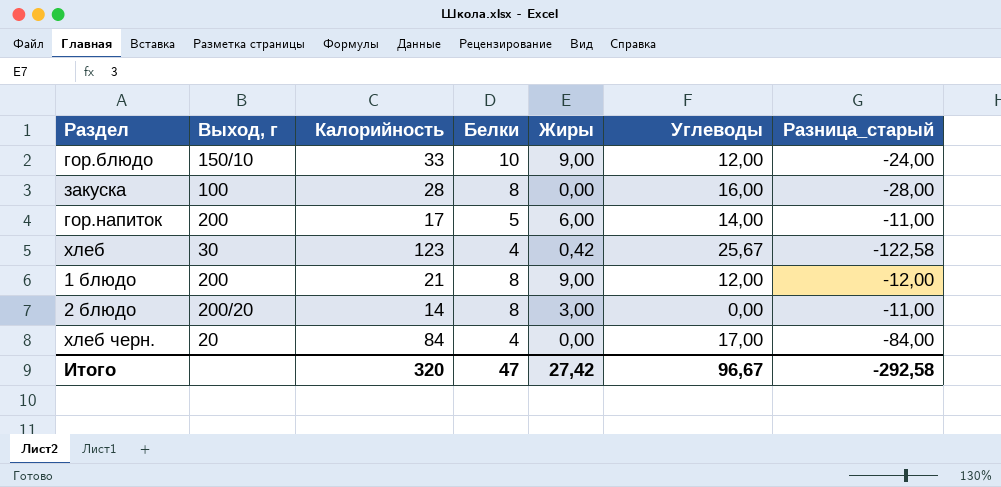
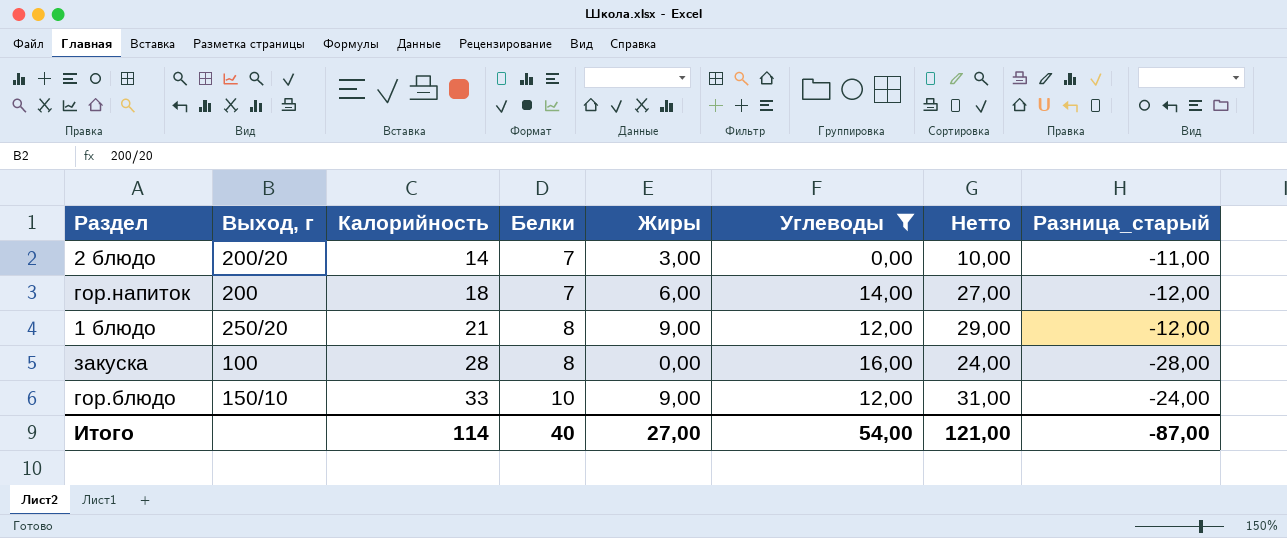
filter: none -> Углеводы <= 16,00
row order: none -> Калорийность ascending
column Нетто | formula: none -> [Белки] + [Жиры] + [Углеводы]
2 блюдо | Белки: 8 -> 7
гор.напиток | Калорийность: 17 -> 18
гор.напиток | Белки: 5 -> 7
гор.напиток | Разница_старый: -11,00 -> -12,00
1 блюдо | Выход, г: 200 -> 250/20
Итого | Калорийность: 320 -> 114
Итого | Белки: 47 -> 40
Итого | Жиры: 27,42 -> 27,00
Итого | Углеводы: 96,67 -> 54,00
Итого | Разница_старый: -292,58 -> -87,00

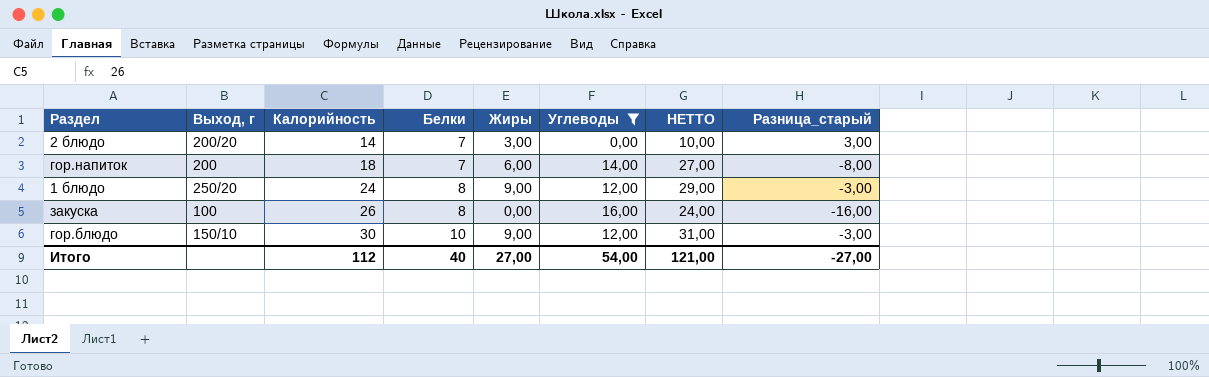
column name: Нетто -> НЕТТО
column Разница_старый | formula: [Жиры] - [Калорийность] -> [Жиры] - [Углеводы]
1 блюдо | Калорийность: 21 -> 24
закуска | Калорийность: 28 -> 26
гор.блюдо | Калорийность: 33 -> 30
Итого | Калорийность: 114 -> 112
Итого | Разница_старый: -87,00 -> -27,00

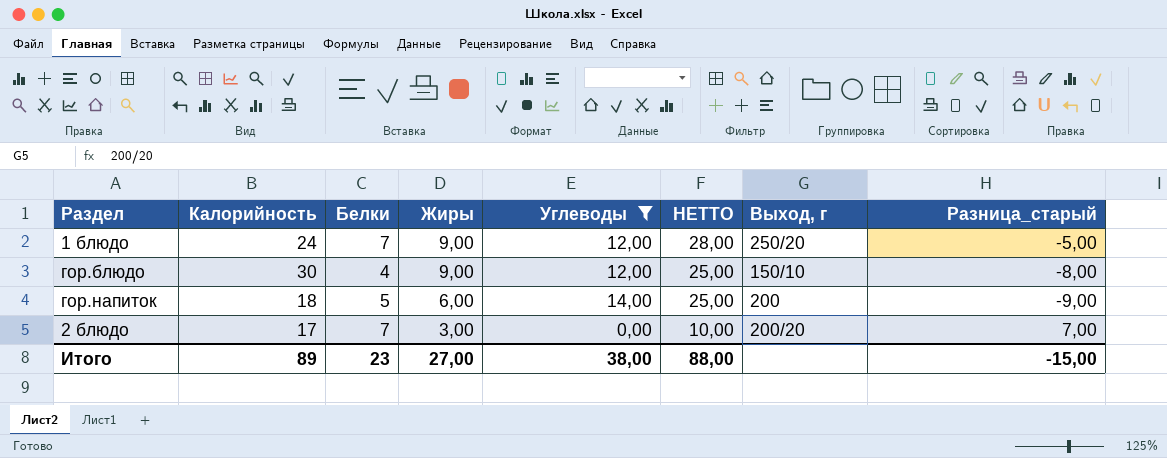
row order: Калорийность ascending -> Жиры descending
column Выход, г | position: 2 -> 7
column Разница_старый | formula: [Жиры] - [Углеводы] -> [Белки] - [Углеводы]
row закуска: 100 | 26 | 8 | 0,00 | 16,00 | 24,00 | -16,00 -> none
1 блюдо | Белки: 8 -> 7
1 блюдо | НЕТТО: 29,00 -> 28,00
гор.блюдо | Белки: 10 -> 4
гор.блюдо | НЕТТО: 31,00 -> 25,00
гор.напиток | Белки: 7 -> 5
гор.напиток | НЕТТО: 27,00 -> 25,00
2 блюдо | Калорийность: 14 -> 17
Итого | Калорийность: 112 -> 89
Итого | Белки: 40 -> 23
Итого | Углеводы: 54,00 -> 38,00
Итого | НЕТТО: 121,00 -> 88,00
Итого | Разница_старый: -27,00 -> -15,00

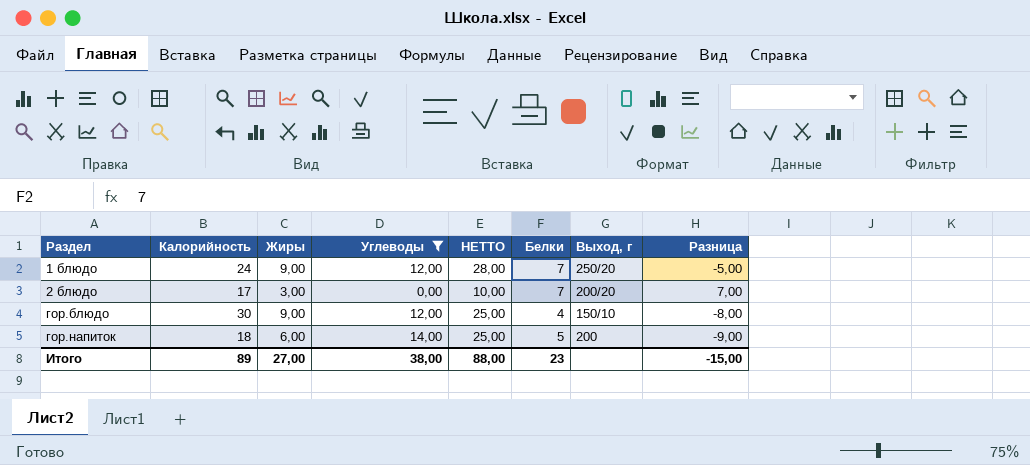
row order: Жиры descending -> Раздел ascending
column Белки | position: 3 -> 6
column name: Разница_старый -> Разница

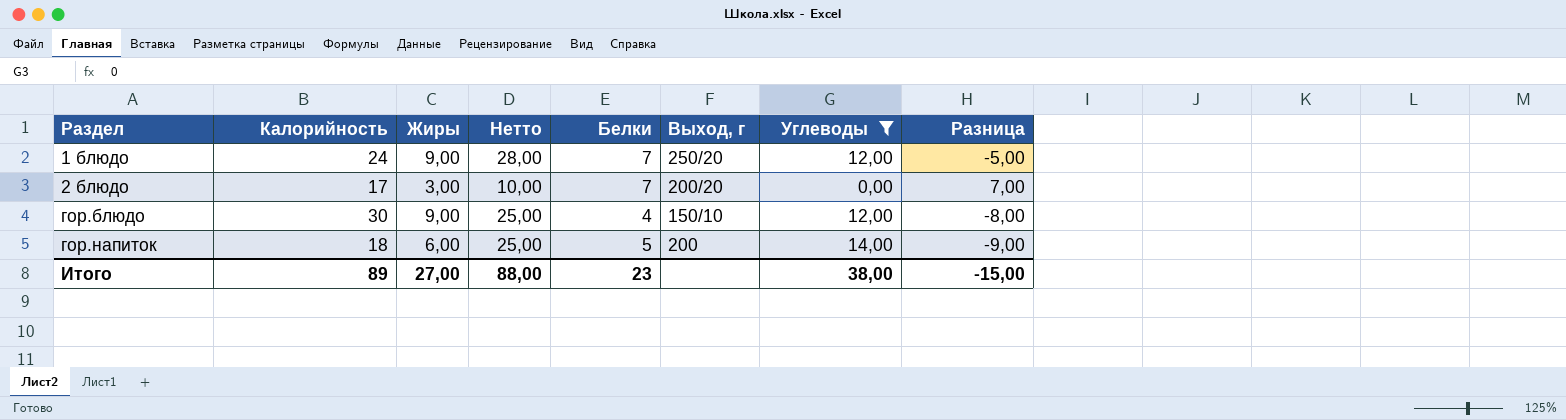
column name: НЕТТО -> Нетто
column Углеводы | position: 4 -> 7

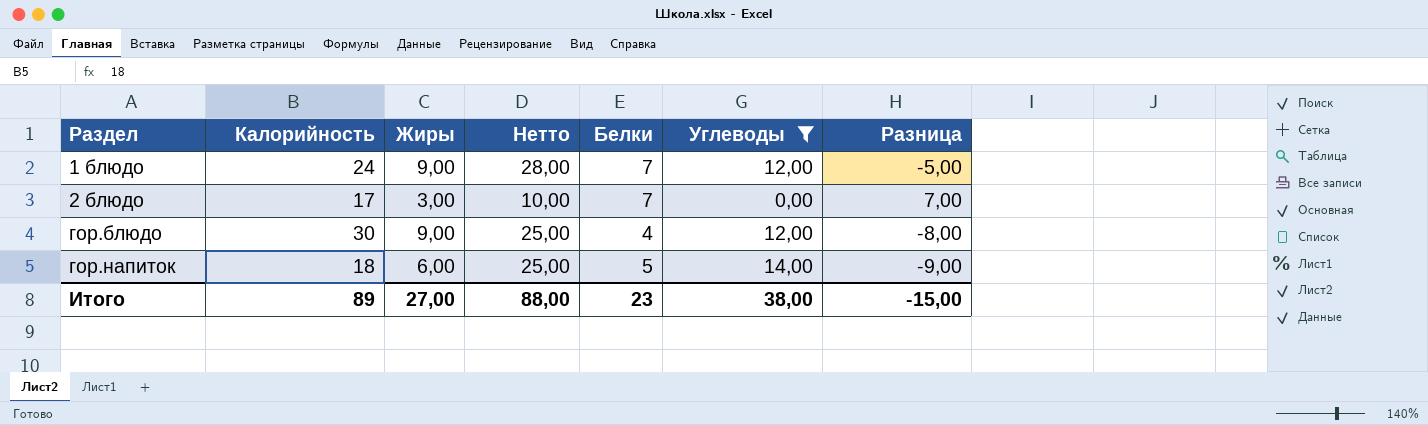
column Выход, г | position: 6 -> none

